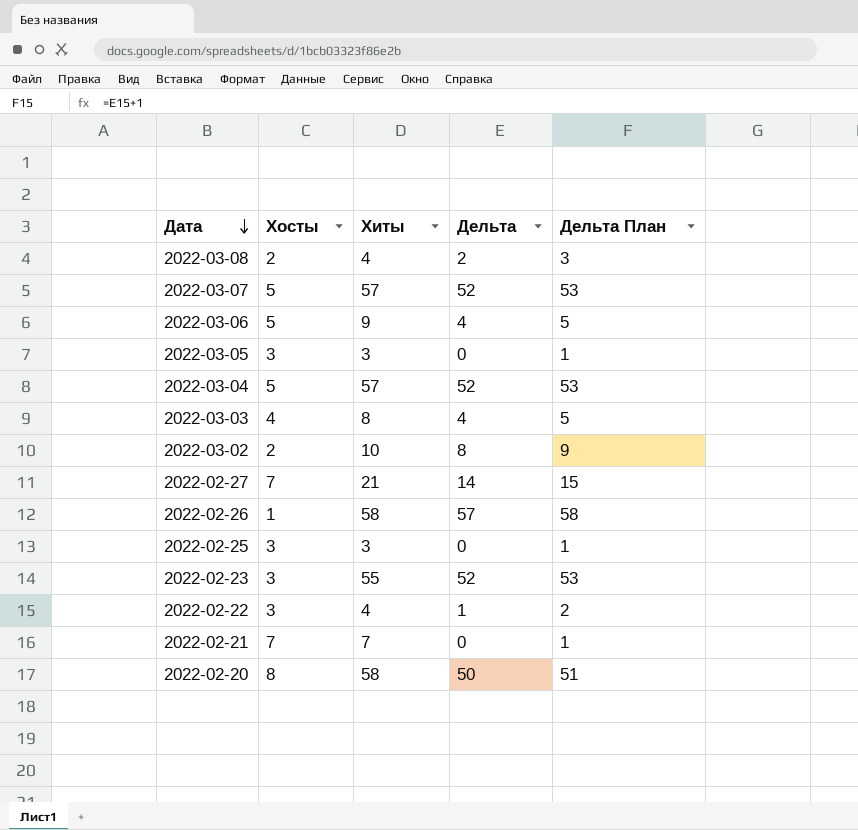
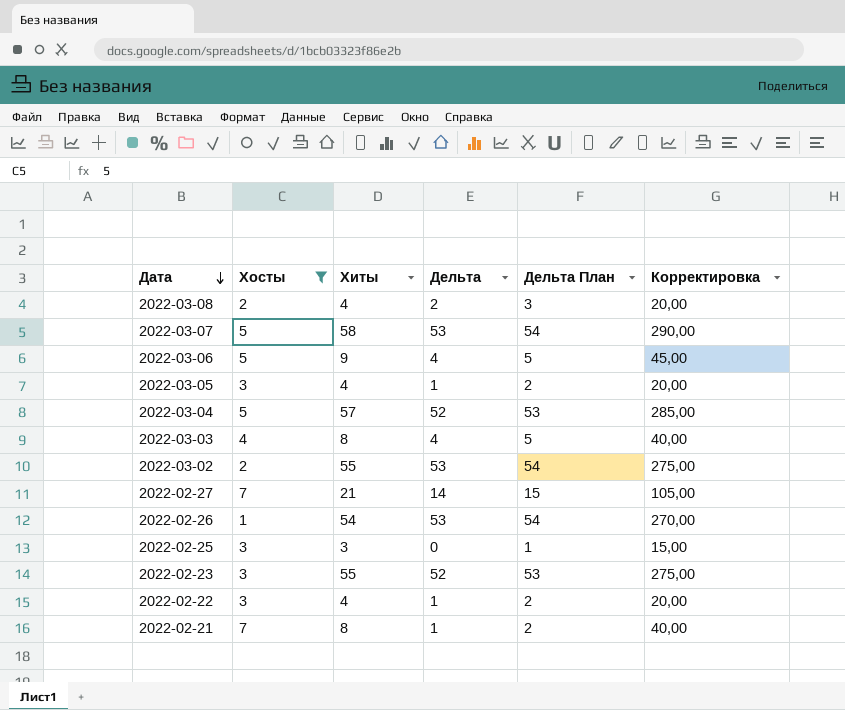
filter: none -> Хосты != 8
column Корректировка | formula: none -> [Хиты] * 5
2022-03-07 | Хиты: 57 -> 58
2022-03-07 | Дельта: 52 -> 53
2022-03-07 | Дельта План: 53 -> 54
2022-03-05 | Хиты: 3 -> 4
2022-03-05 | Дельта: 0 -> 1
2022-03-05 | Дельта План: 1 -> 2
2022-03-02 | Хиты: 10 -> 55
2022-03-02 | Дельта: 8 -> 53
2022-03-02 | Дельта План: 9 -> 54
2022-02-26 | Хиты: 58 -> 54
2022-02-26 | Дельта: 57 -> 53
2022-02-26 | Дельта План: 58 -> 54
2022-02-21 | Хиты: 7 -> 8
2022-02-21 | Дельта: 0 -> 1
2022-02-21 | Дельта План: 1 -> 2

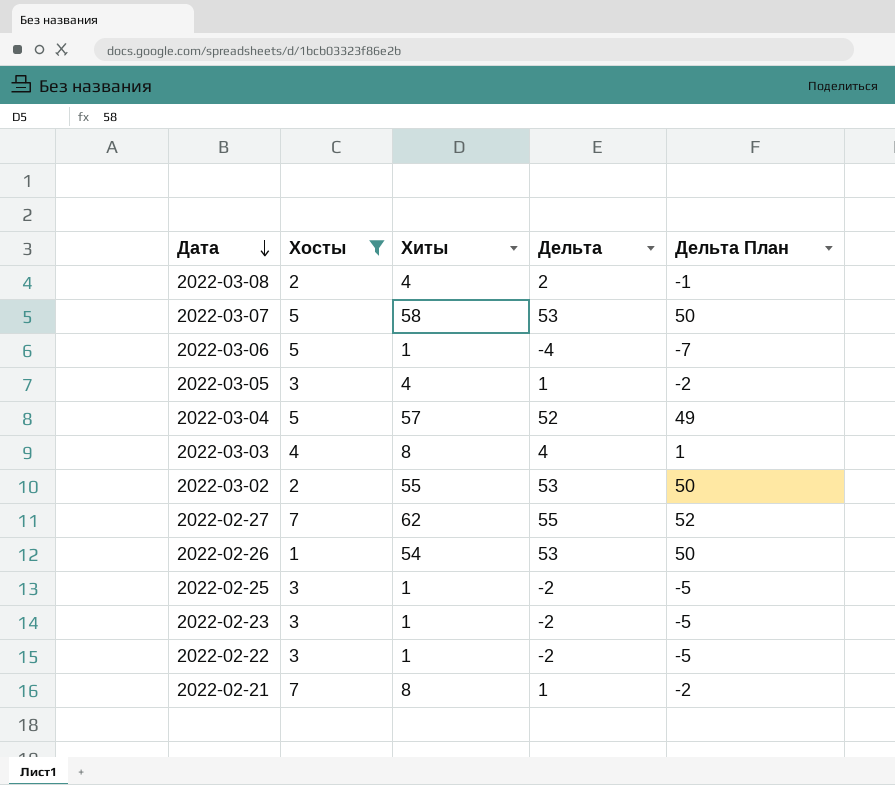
column Корректировка | formula: [Хиты] * 5 -> none
column Дельта План | formula: [Дельта] + 1 -> [Дельта] - 3
2022-03-06 | Хиты: 9 -> 1
2022-03-06 | Дельта: 4 -> -4
2022-02-27 | Хиты: 21 -> 62
2022-02-27 | Дельта: 14 -> 55
2022-02-25 | Хиты: 3 -> 1
2022-02-25 | Дельта: 0 -> -2
2022-02-23 | Хиты: 55 -> 1
2022-02-23 | Дельта: 52 -> -2
2022-02-22 | Хиты: 4 -> 1
2022-02-22 | Дельта: 1 -> -2

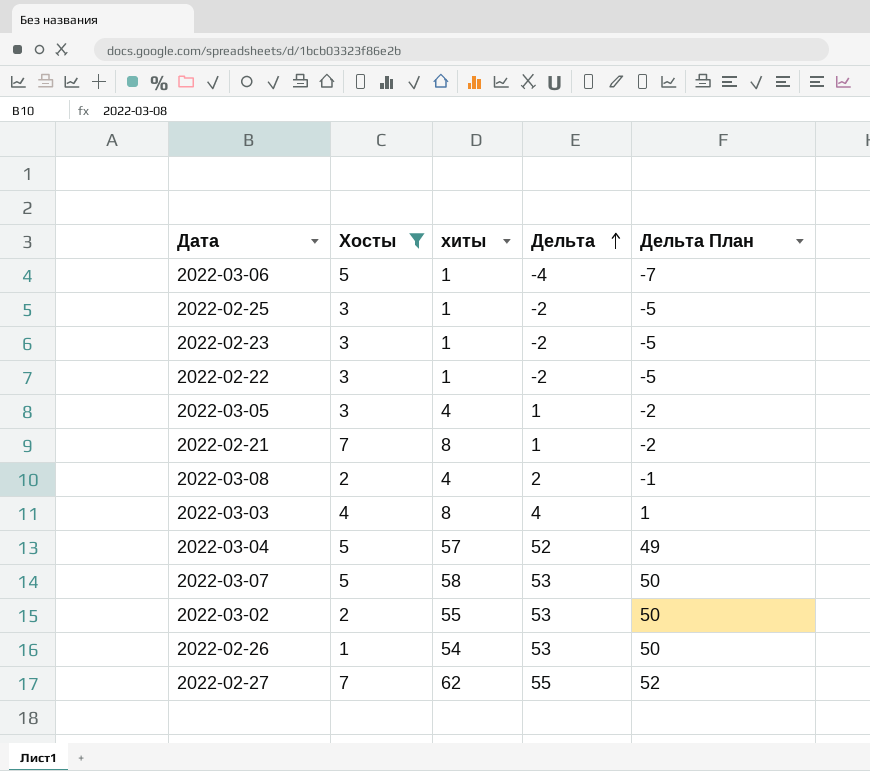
row order: Дата descending -> Дельта ascending
column name: Хиты -> хиты

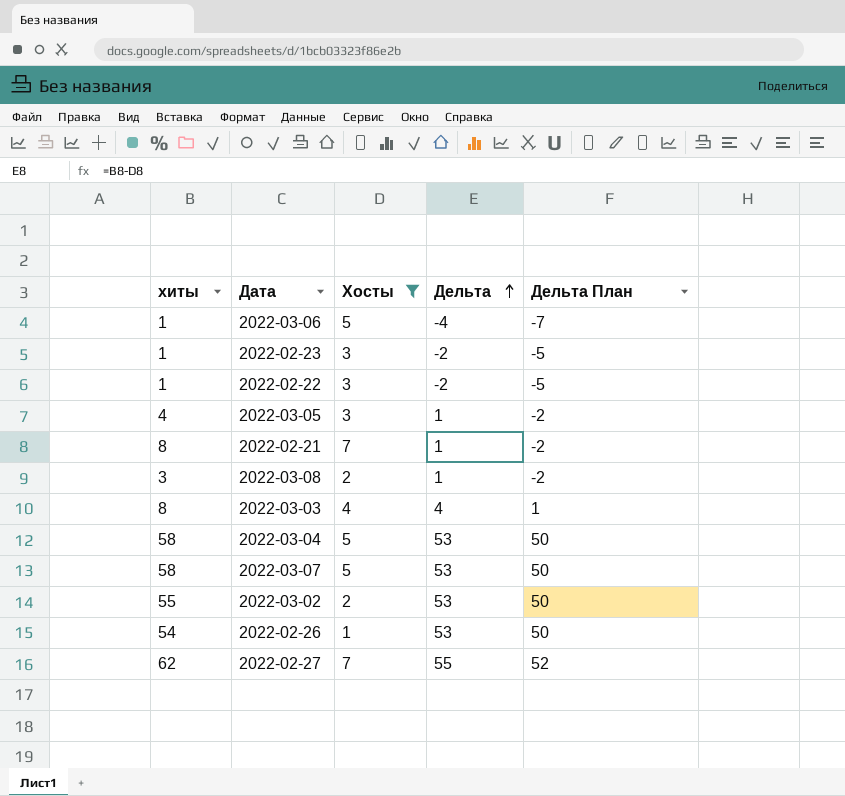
column хиты | position: 3 -> 1
row 2022-02-25: 3 | 1 | -2 | -5 -> none
2022-03-08 | хиты: 4 -> 3
2022-03-08 | Дельта: 2 -> 1
2022-03-08 | Дельта План: -1 -> -2
2022-03-04 | хиты: 57 -> 58
2022-03-04 | Дельта: 52 -> 53
2022-03-04 | Дельта План: 49 -> 50

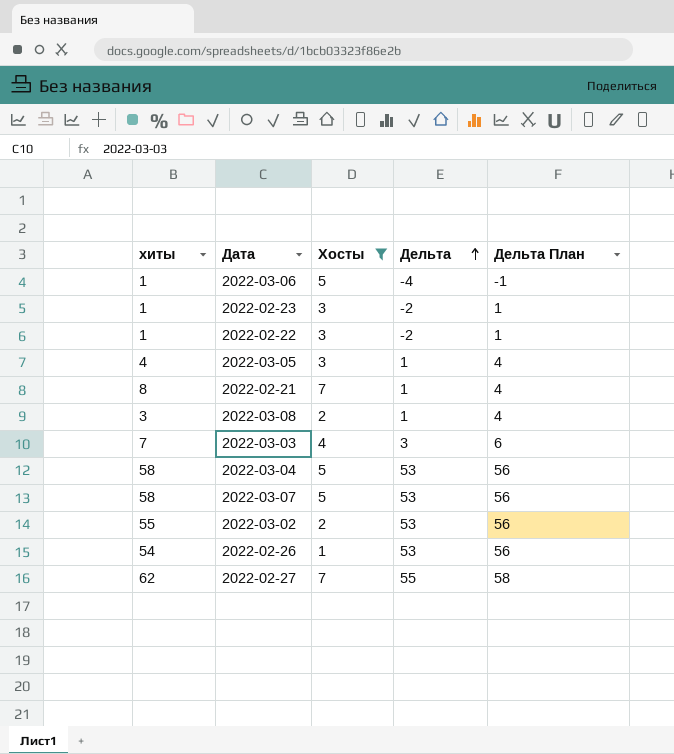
column Дельта План | formula: [Дельта] - 3 -> [Дельта] + 3
2022-03-03 | хиты: 8 -> 7
2022-03-03 | Дельта: 4 -> 3

